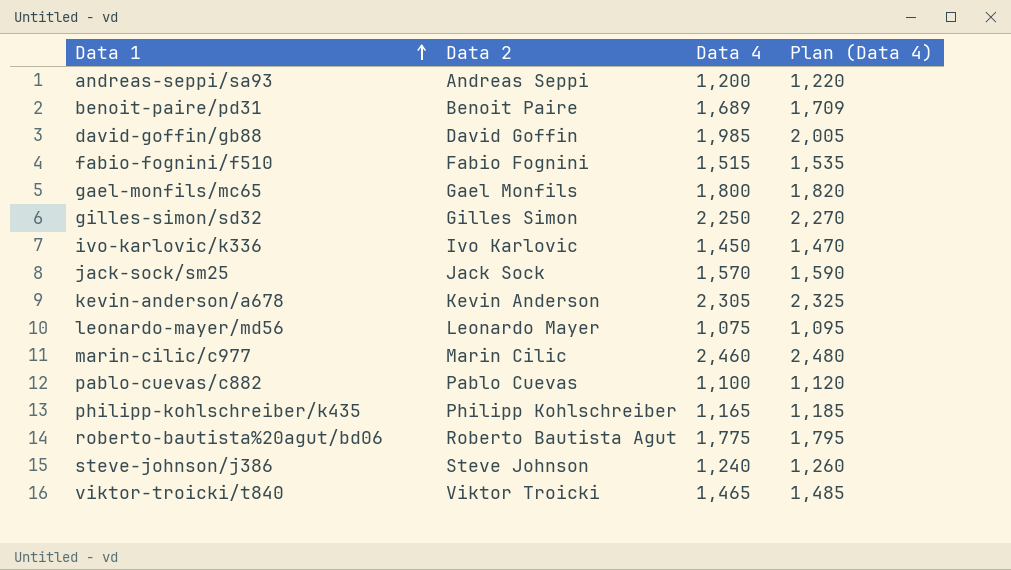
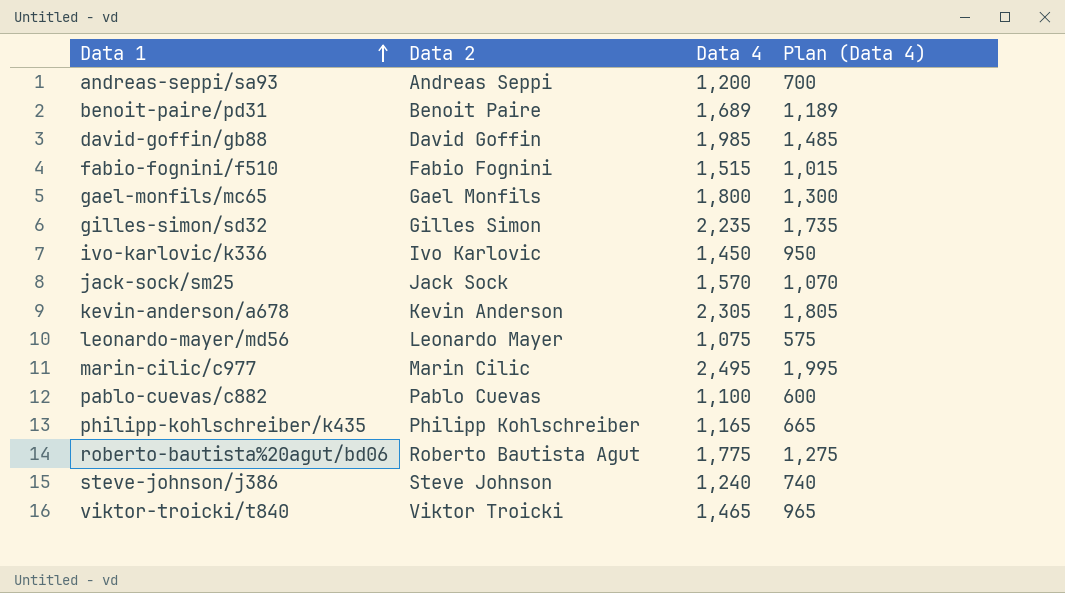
column Plan (Data 4) | formula: [Data 4] + 20 -> [Data 4] - 500
gilles-simon/sd32 | Data 4: 2,250 -> 2,235
marin-cilic/c977 | Data 4: 2,460 -> 2,495

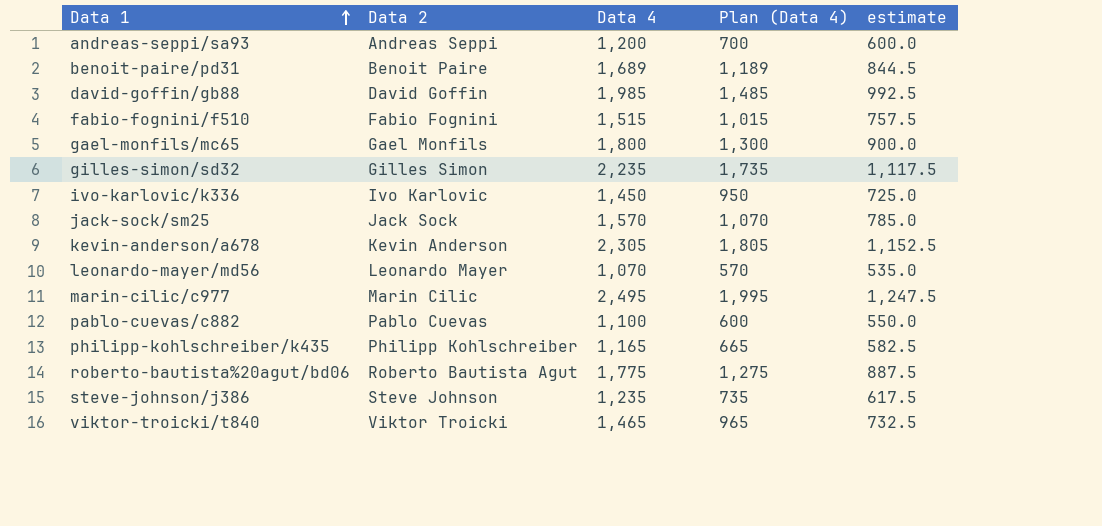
column estimate | formula: none -> [Data 4] * 0.5
leonardo-mayer/md56 | Data 4: 1,075 -> 1,070
leonardo-mayer/md56 | Plan (Data 4): 575 -> 570
steve-johnson/j386 | Data 4: 1,240 -> 1,235
steve-johnson/j386 | Plan (Data 4): 740 -> 735

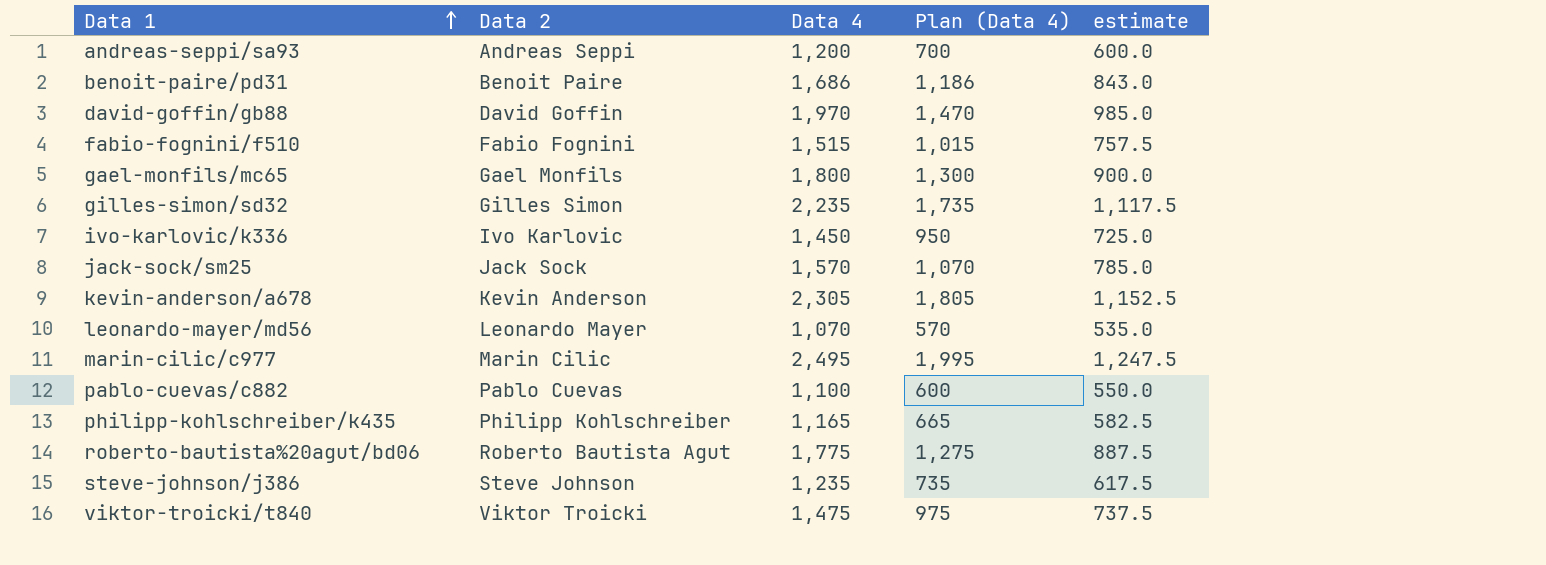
benoit-paire/pd31 | Data 4: 1,689 -> 1,686
benoit-paire/pd31 | Plan (Data 4): 1,189 -> 1,186
benoit-paire/pd31 | estimate: 844.5 -> 843.0
david-goffin/gb88 | Data 4: 1,985 -> 1,970
david-goffin/gb88 | Plan (Data 4): 1,485 -> 1,470
david-goffin/gb88 | estimate: 992.5 -> 985.0
viktor-troicki/t840 | Data 4: 1,465 -> 1,475
viktor-troicki/t840 | Plan (Data 4): 965 -> 975
viktor-troicki/t840 | estimate: 732.5 -> 737.5

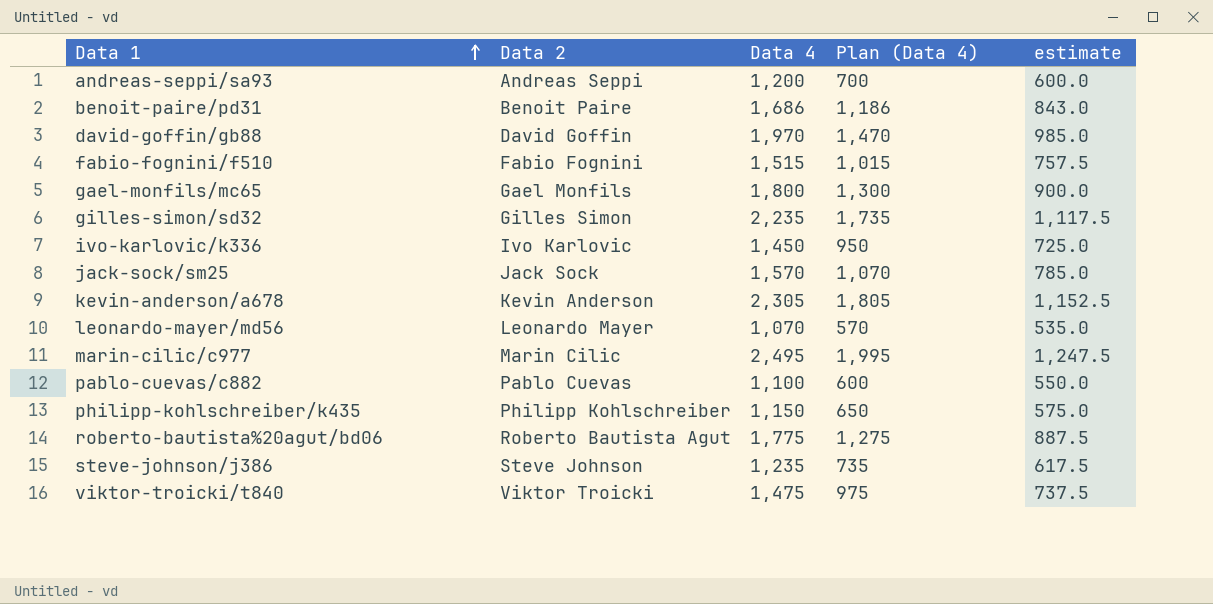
philipp-kohlschreiber/k435 | Data 4: 1,165 -> 1,150
philipp-kohlschreiber/k435 | Plan (Data 4): 665 -> 650
philipp-kohlschreiber/k435 | estimate: 582.5 -> 575.0

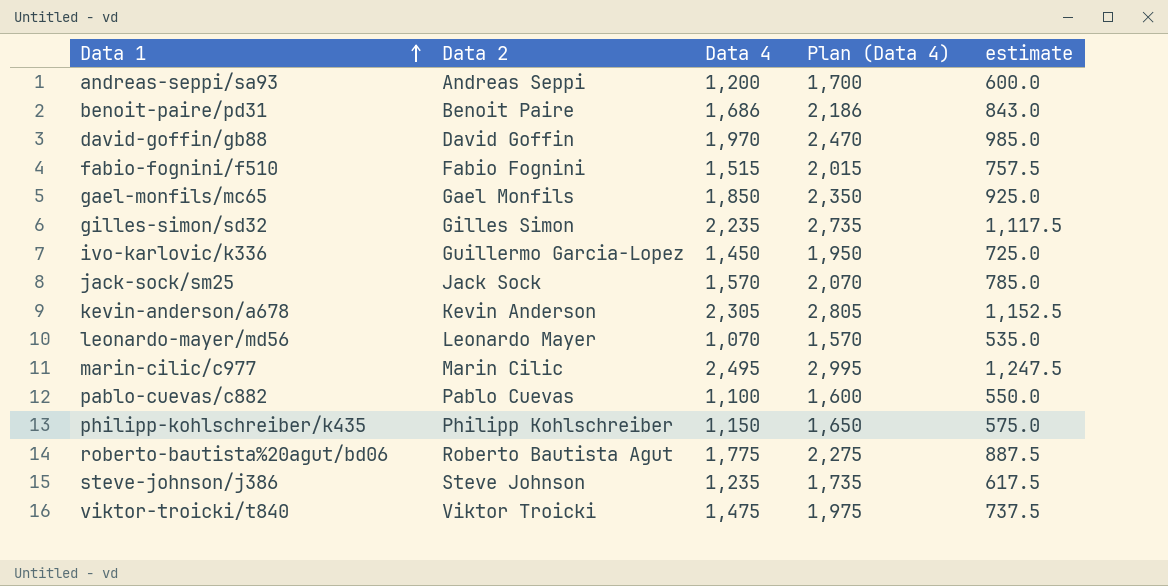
column Plan (Data 4) | formula: [Data 4] - 500 -> [Data 4] + 500
gael-monfils/mc65 | Data 4: 1,800 -> 1,850
gael-monfils/mc65 | estimate: 900.0 -> 925.0
ivo-karlovic/k336 | Data 2: Ivo Karlovic -> Guillermo Garcia-Lopez

